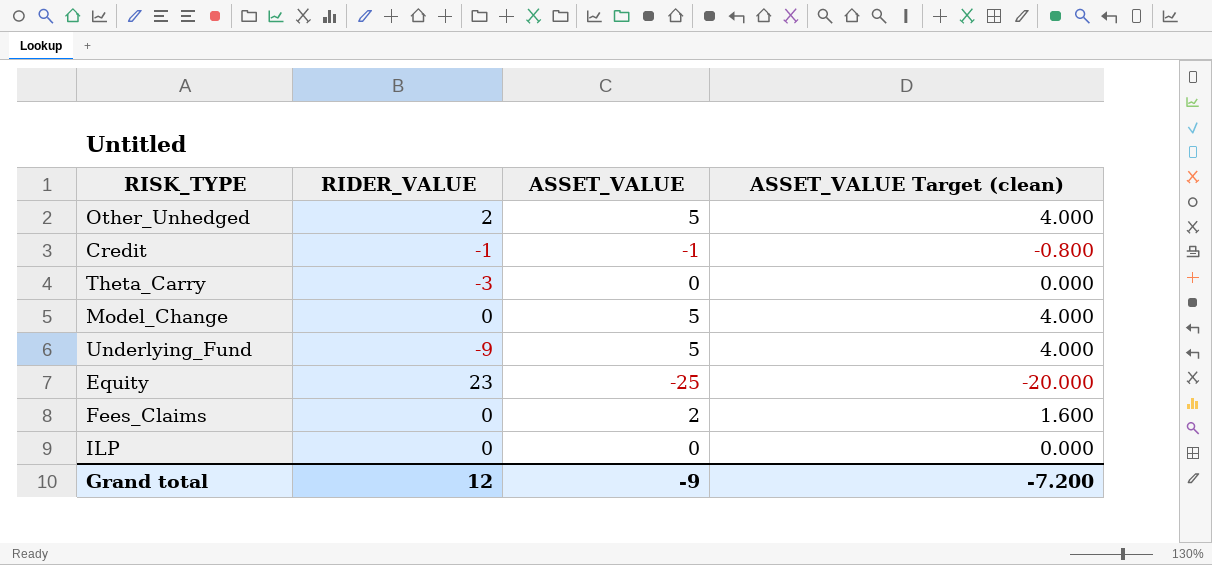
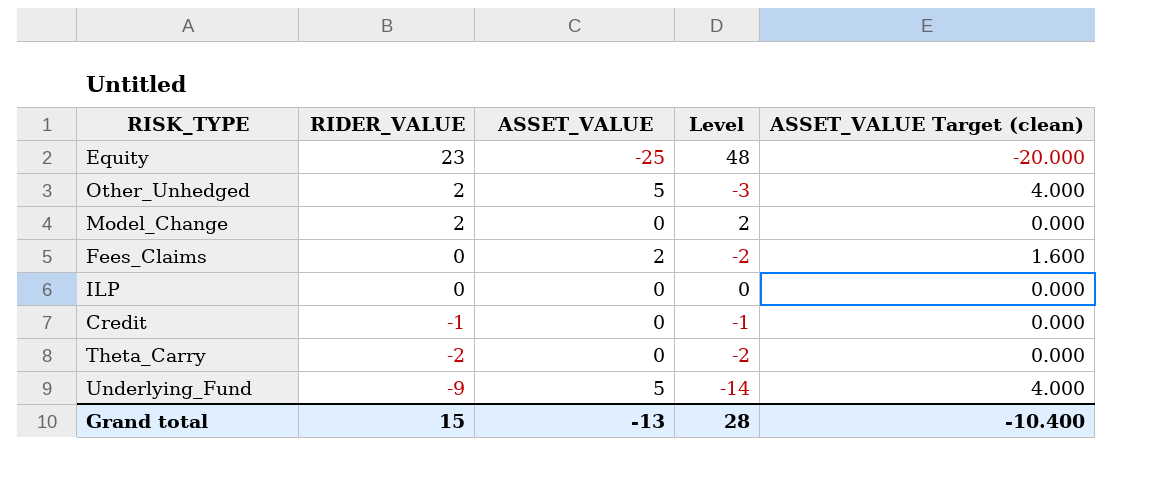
row order: none -> RIDER_VALUE descending
column Level | formula: none -> [RIDER_VALUE] - [ASSET_VALUE]
Model_Change | RIDER_VALUE: 0 -> 2
Model_Change | ASSET_VALUE: 5 -> 0
Model_Change | ASSET_VALUE Target (clean): 4.000 -> 0.000
Credit | ASSET_VALUE: -1 -> 0
Credit | ASSET_VALUE Target (clean): -0.800 -> 0.000
Theta_Carry | RIDER_VALUE: -3 -> -2
Grand total | RIDER_VALUE: 12 -> 15
Grand total | ASSET_VALUE: -9 -> -13
Grand total | ASSET_VALUE Target (clean): -7.200 -> -10.400

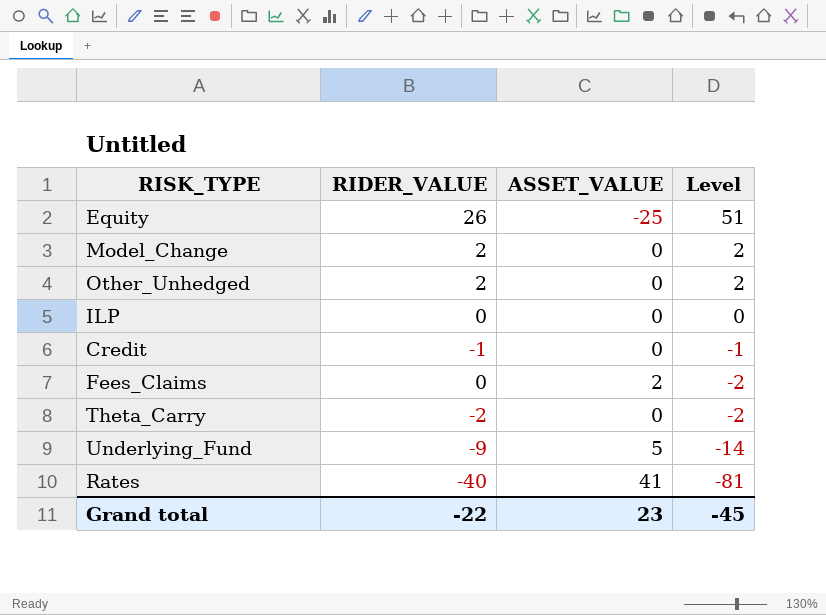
row order: RIDER_VALUE descending -> Level descending
column ASSET_VALUE Target (clean) | formula: [ASSET_VALUE] * 0.8 -> none
Equity | RIDER_VALUE: 23 -> 26
Equity | Level: 48 -> 51
Other_Unhedged | ASSET_VALUE: 5 -> 0
Other_Unhedged | Level: -3 -> 2
row Rates: none -> -40 | 41 | -81
Grand total | RIDER_VALUE: 15 -> -22
Grand total | ASSET_VALUE: -13 -> 23
Grand total | Level: 28 -> -45

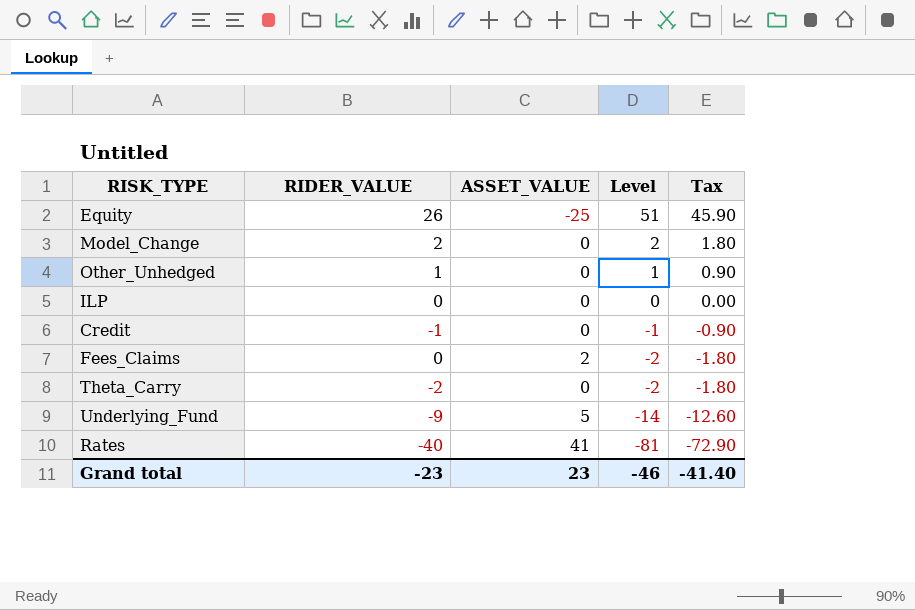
column Tax | formula: none -> [Level] * 0.9
Other_Unhedged | RIDER_VALUE: 2 -> 1
Other_Unhedged | Level: 2 -> 1
Grand total | RIDER_VALUE: -22 -> -23
Grand total | Level: -45 -> -46

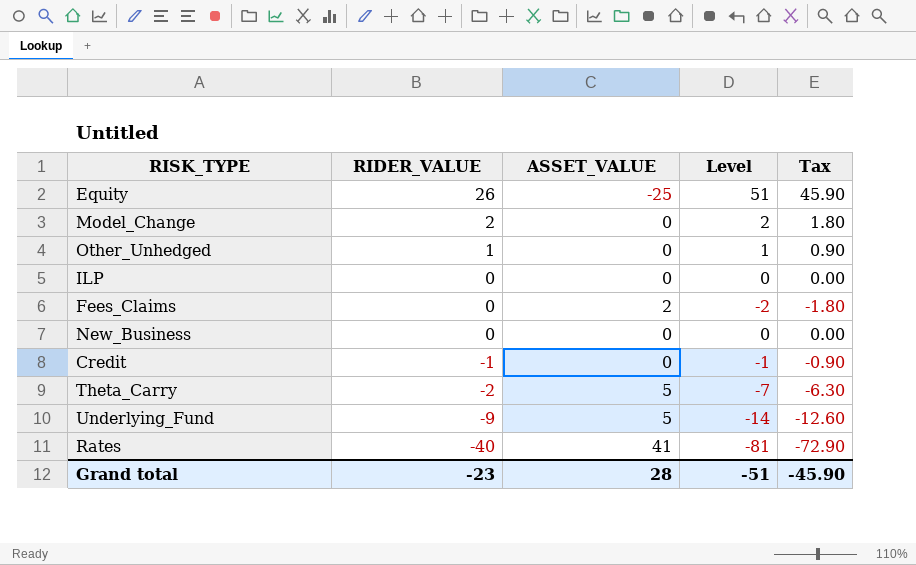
row order: Level descending -> RIDER_VALUE descending
row New_Business: none -> 0 | 0 | 0 | 0.00
Theta_Carry | ASSET_VALUE: 0 -> 5
Theta_Carry | Level: -2 -> -7
Theta_Carry | Tax: -1.80 -> -6.30
Grand total | ASSET_VALUE: 23 -> 28
Grand total | Level: -46 -> -51
Grand total | Tax: -41.40 -> -45.90

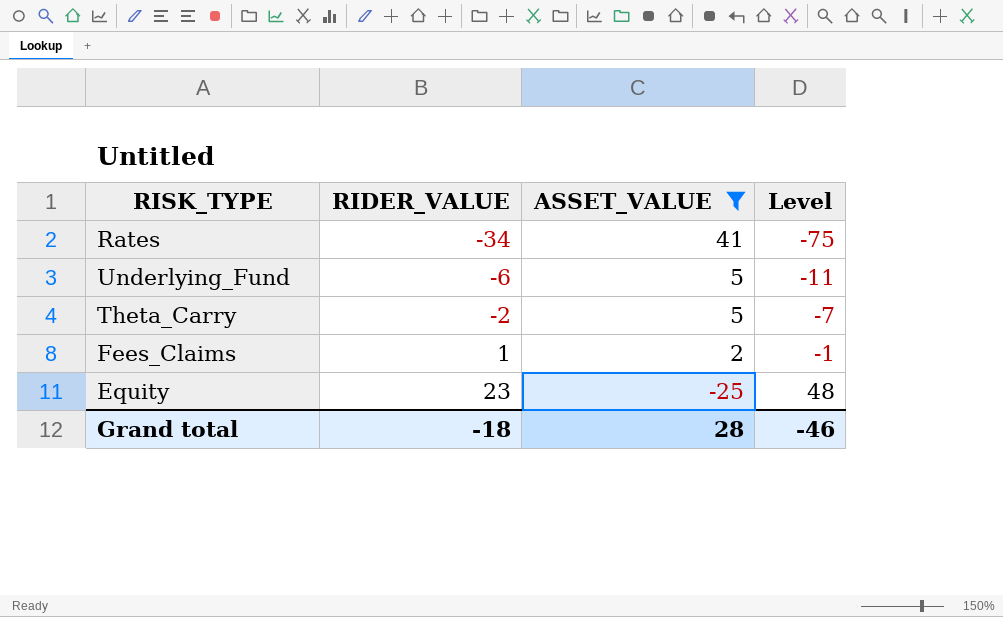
filter: none -> ASSET_VALUE != 0
row order: RIDER_VALUE descending -> RIDER_VALUE ascending
column Tax | formula: [Level] * 0.9 -> none
Rates | RIDER_VALUE: -40 -> -34
Rates | Level: -81 -> -75
Underlying_Fund | RIDER_VALUE: -9 -> -6
Underlying_Fund | Level: -14 -> -11
Fees_Claims | RIDER_VALUE: 0 -> 1
Fees_Claims | Level: -2 -> -1
Equity | RIDER_VALUE: 26 -> 23
Equity | Level: 51 -> 48
Grand total | RIDER_VALUE: -23 -> -18
Grand total | Level: -51 -> -46

